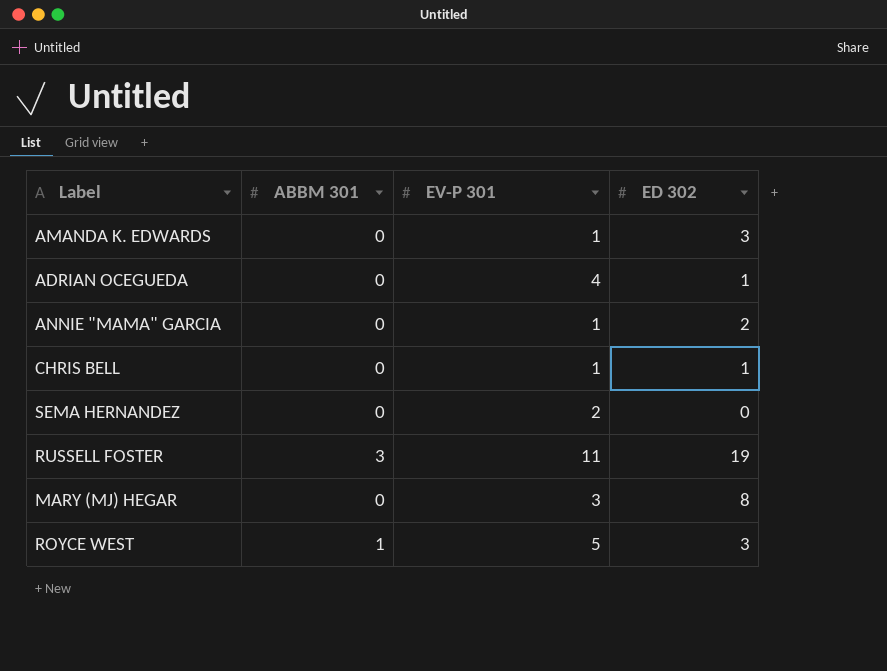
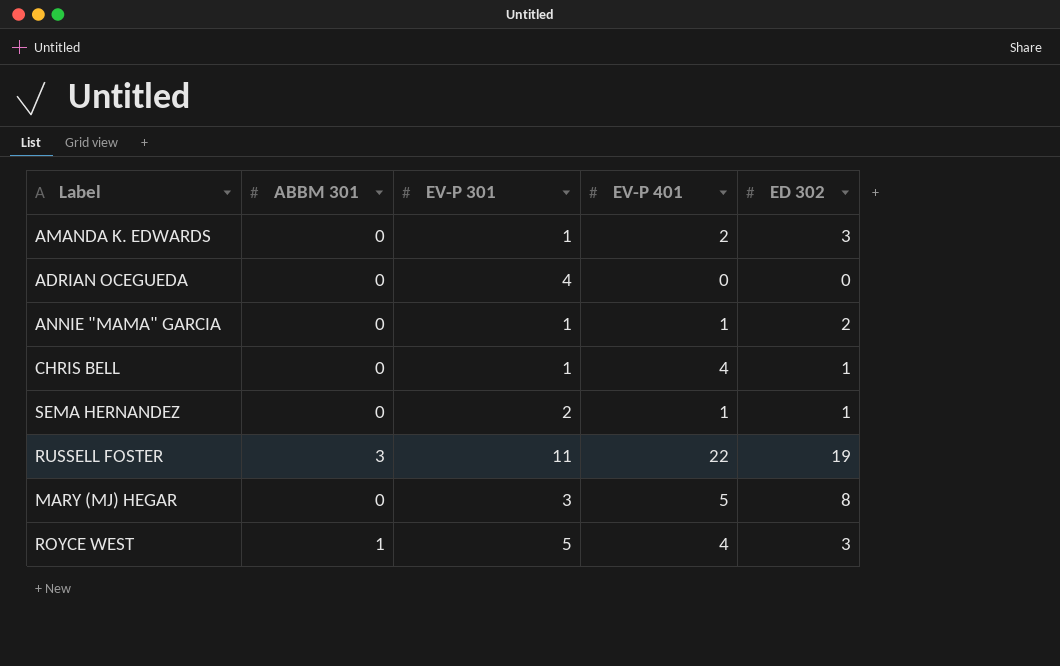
column EV-P 401 | position: none -> 4
ADRIAN OCEGUEDA | ED 302: 1 -> 0
SEMA HERNANDEZ | ED 302: 0 -> 1

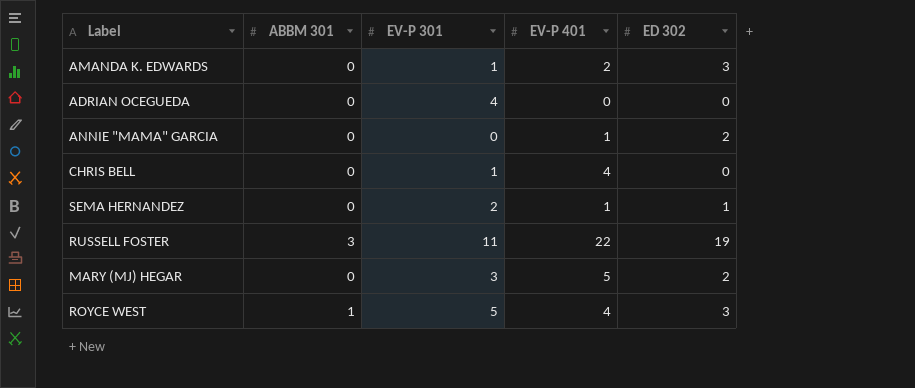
ANNIE "MAMA" GARCIA | EV-P 301: 1 -> 0
CHRIS BELL | ED 302: 1 -> 0
MARY (MJ) HEGAR | ED 302: 8 -> 2

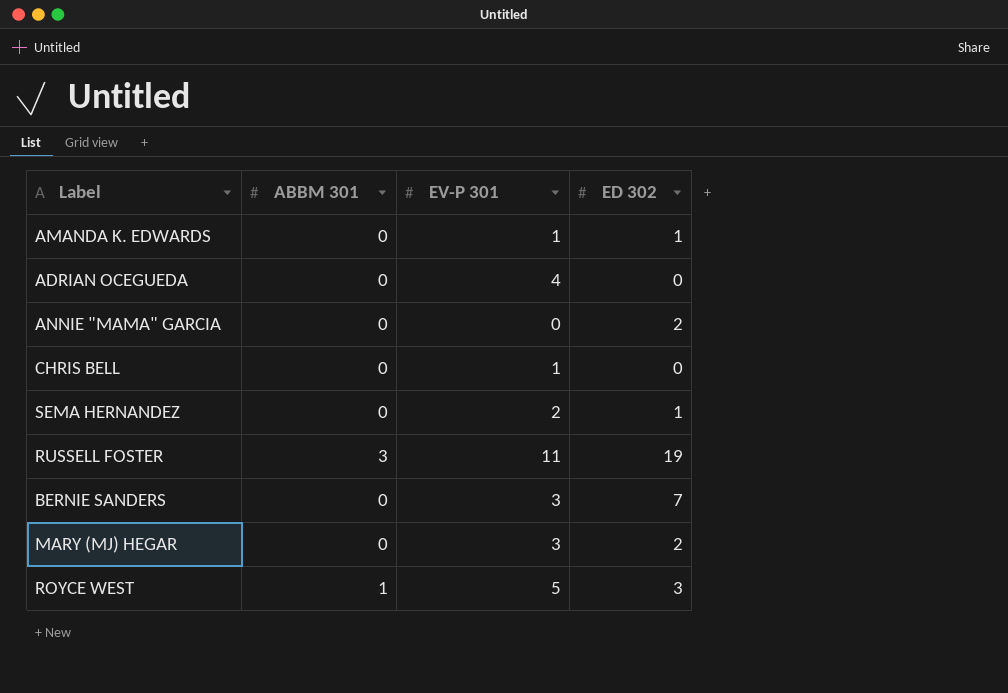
column EV-P 401 | position: 4 -> none
AMANDA K. EDWARDS | ED 302: 3 -> 1
row BERNIE SANDERS: none -> 0 | 3 | 7

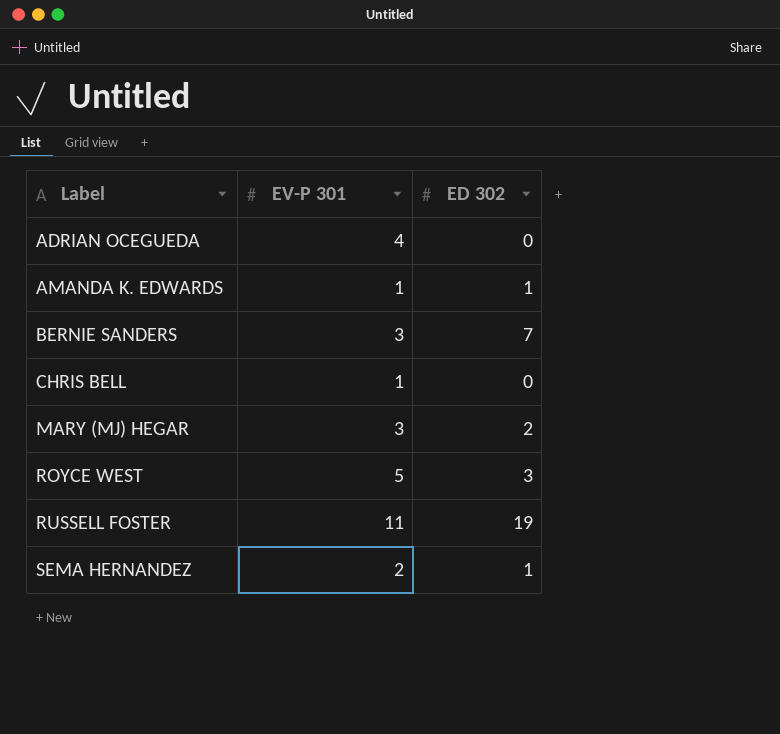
row order: none -> Label ascending
column ABBM 301 | position: 2 -> none
row ANNIE "MAMA" GARCIA: 0 | 0 | 2 -> none

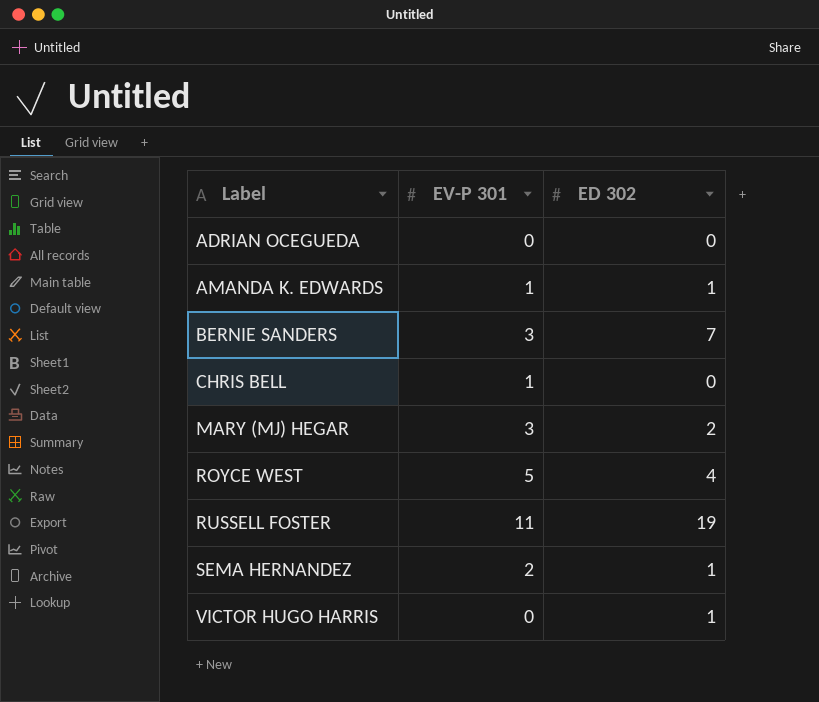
ADRIAN OCEGUEDA | EV-P 301: 4 -> 0
ROYCE WEST | ED 302: 3 -> 4
row VICTOR HUGO HARRIS: none -> 0 | 1

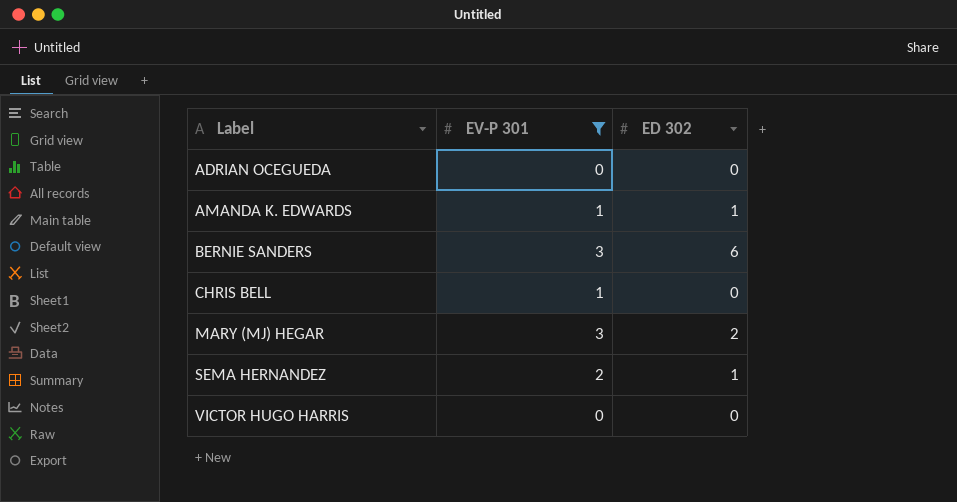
filter: none -> EV-P 301 <= 3
BERNIE SANDERS | ED 302: 7 -> 6
VICTOR HUGO HARRIS | ED 302: 1 -> 0

